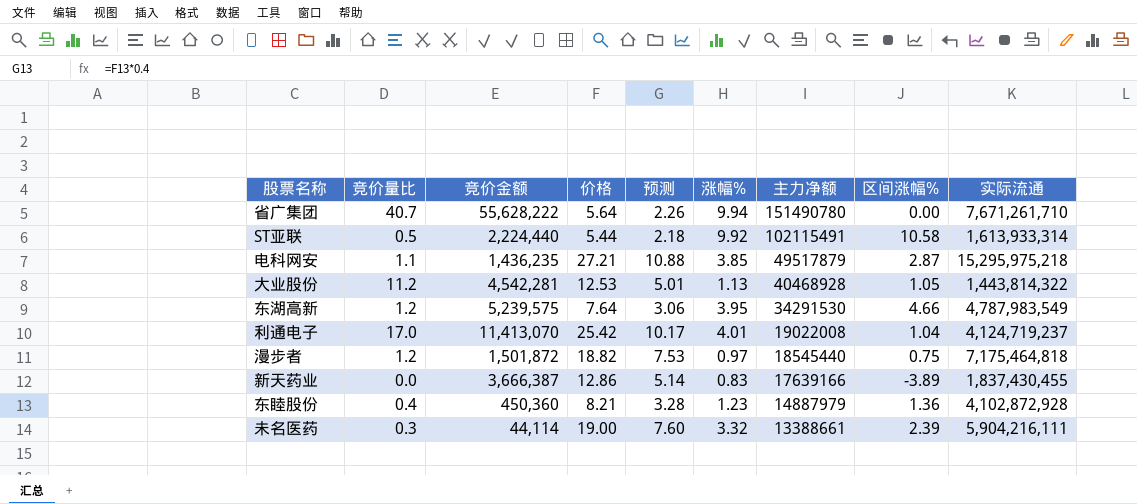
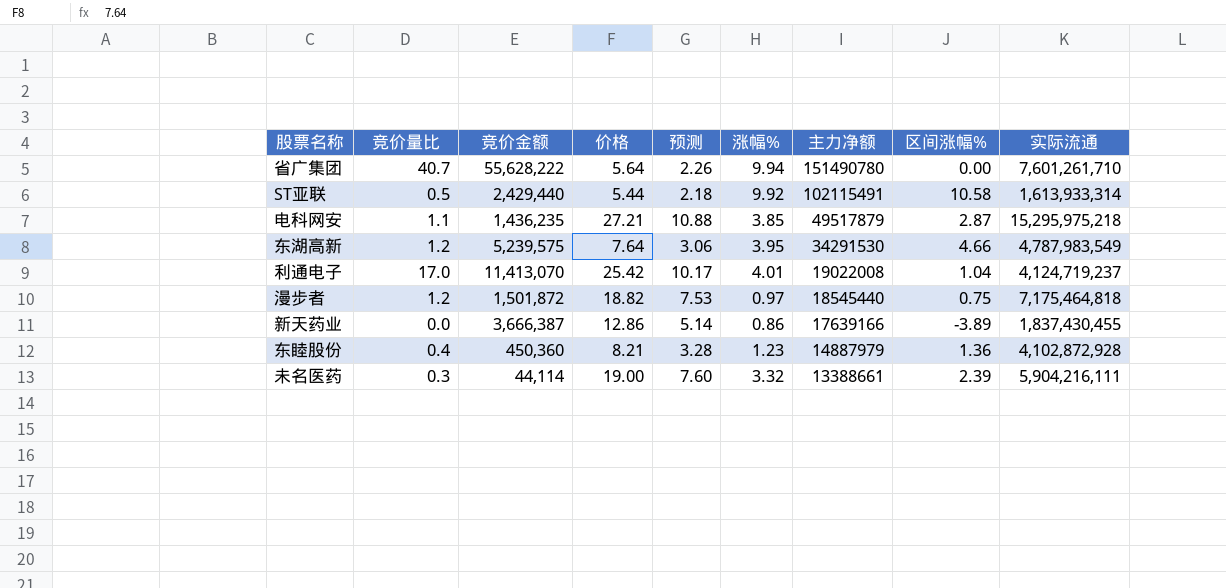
row 大业股份: 11.2 | 4,542,281 | 12.53 | 5.01 | 1.13 | 40468928 | 1.05 | 1,443,814,322 -> none
省广集团 | 实际流通: 7,671,261,710 -> 7,601,261,710
ST亚联 | 竞价金额: 2,224,440 -> 2,429,440
新天药业 | 涨幅%: 0.83 -> 0.86

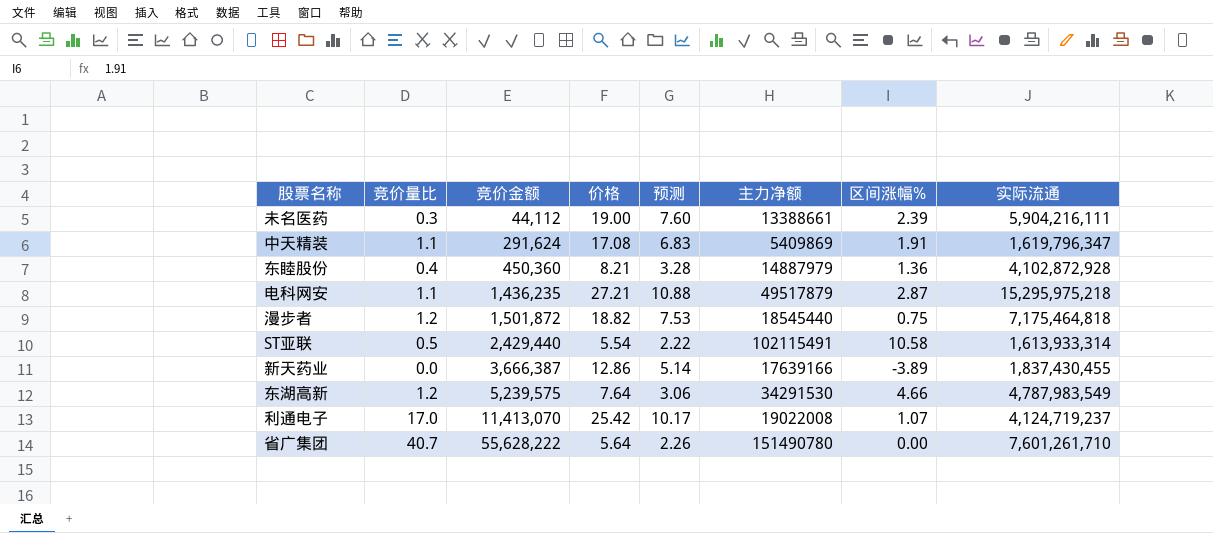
row order: 主力净额 descending -> 竞价金额 ascending
column 涨幅% | position: 6 -> none
未名医药 | 竞价金额: 44,114 -> 44,112
row 中天精装: none -> 1.1 | 291,624 | 17.08 | 6.83 | 5409869 | 1.91 | 1,619,796,347
ST亚联 | 价格: 5.44 -> 5.54
ST亚联 | 预测: 2.18 -> 2.22
利通电子 | 区间涨幅%: 1.04 -> 1.07

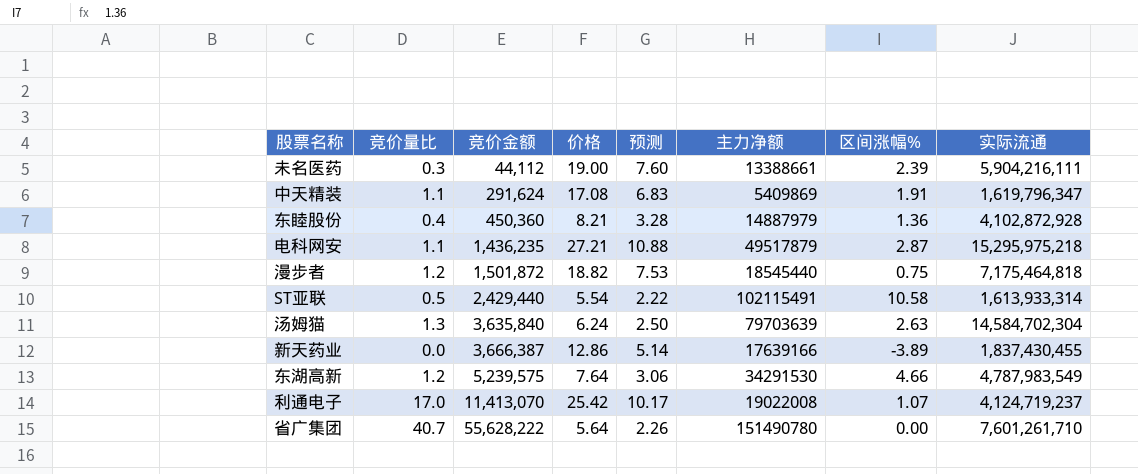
row 汤姆猫: none -> 1.3 | 3,635,840 | 6.24 | 2.50 | 79703639 | 2.63 | 14,584,702,304

